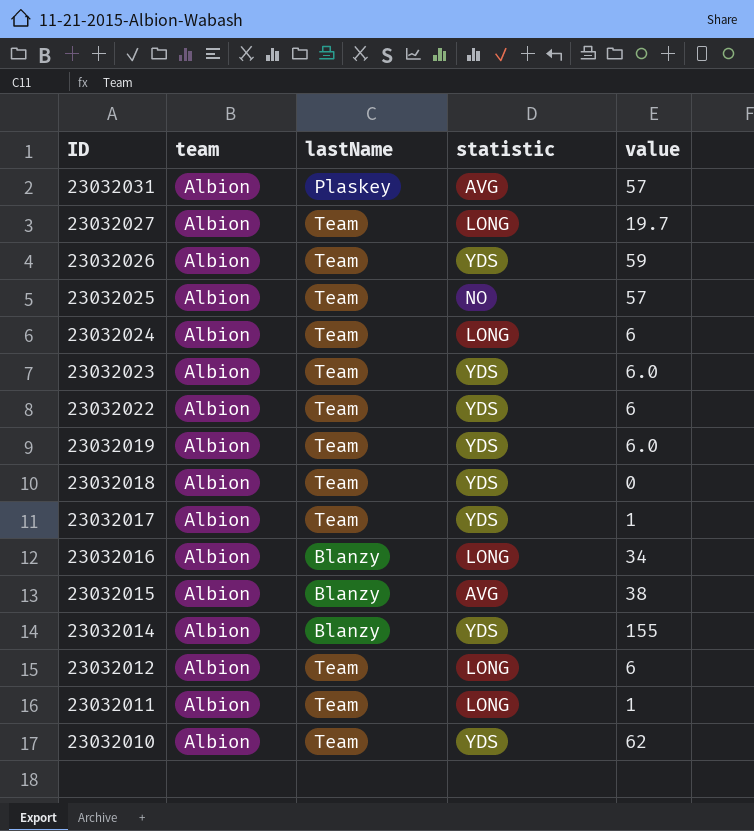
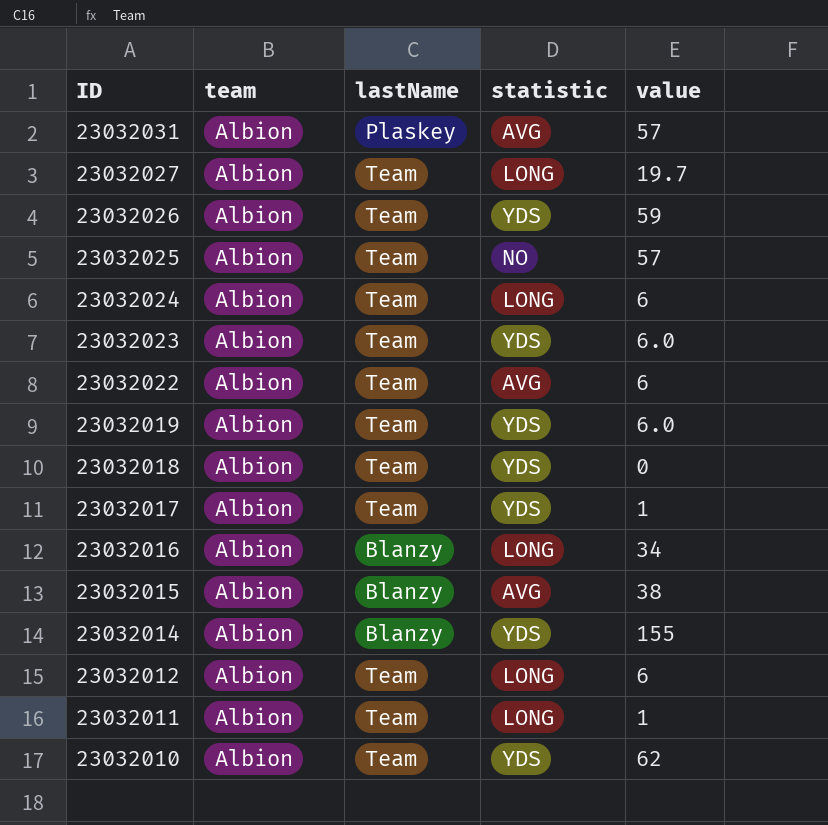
23032022 | statistic: YDS -> AVG

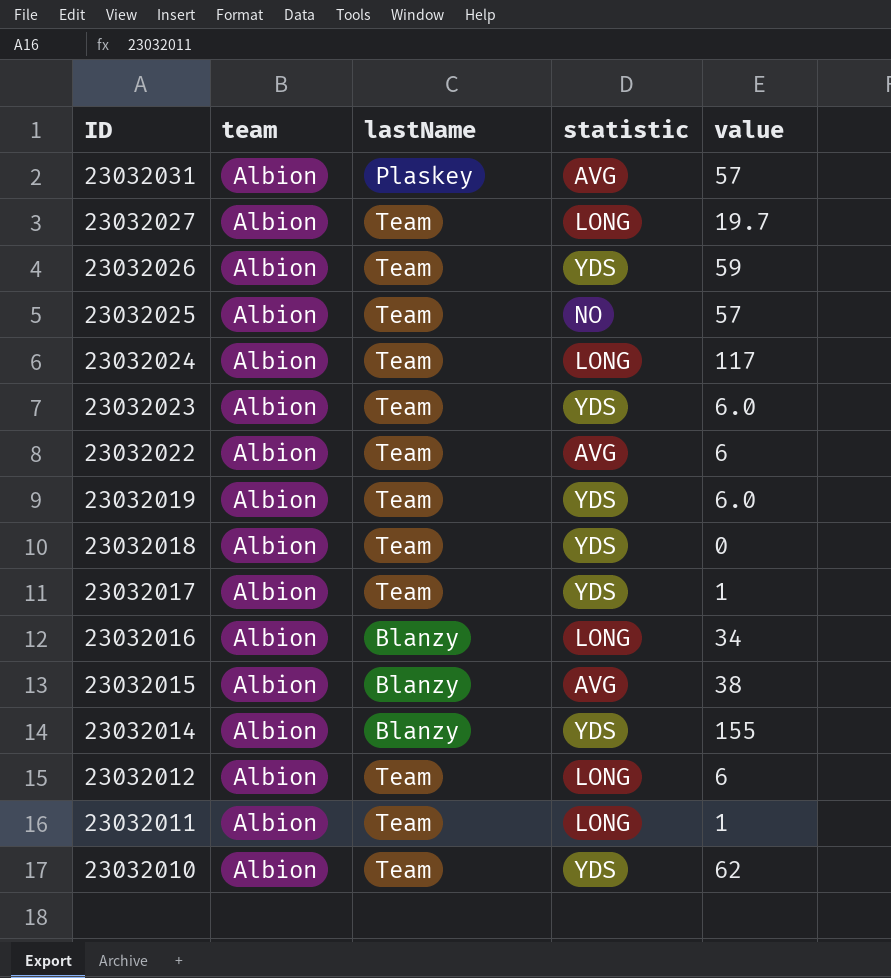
23032024 | value: 6 -> 117

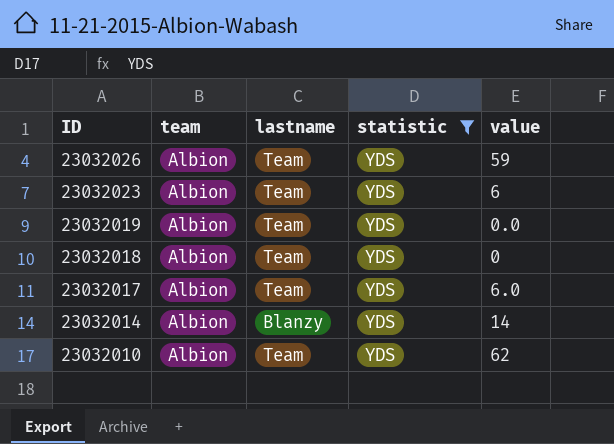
filter: none -> statistic = YDS
column name: lastName -> lastname
23032023 | value: 6.0 -> 6
23032019 | value: 6.0 -> 0.0
23032017 | value: 1 -> 6.0
23032014 | value: 155 -> 14

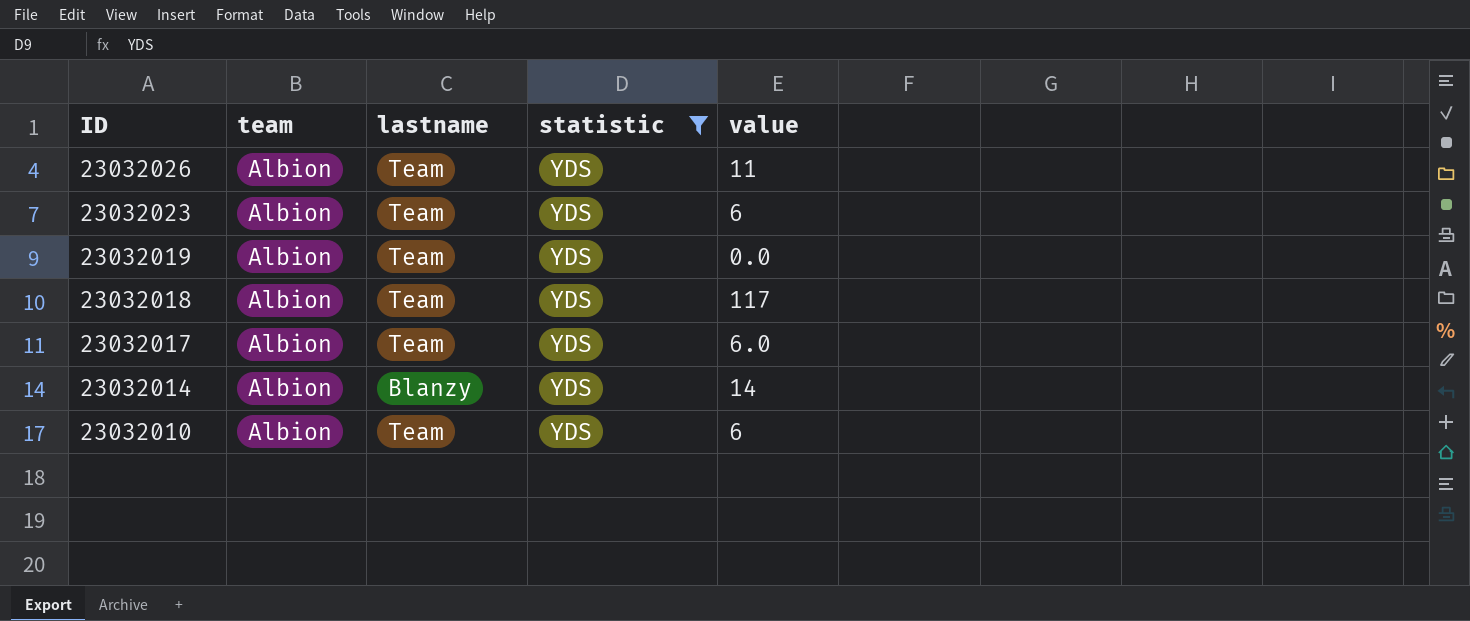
23032026 | value: 59 -> 11
23032018 | value: 0 -> 117
23032010 | value: 62 -> 6

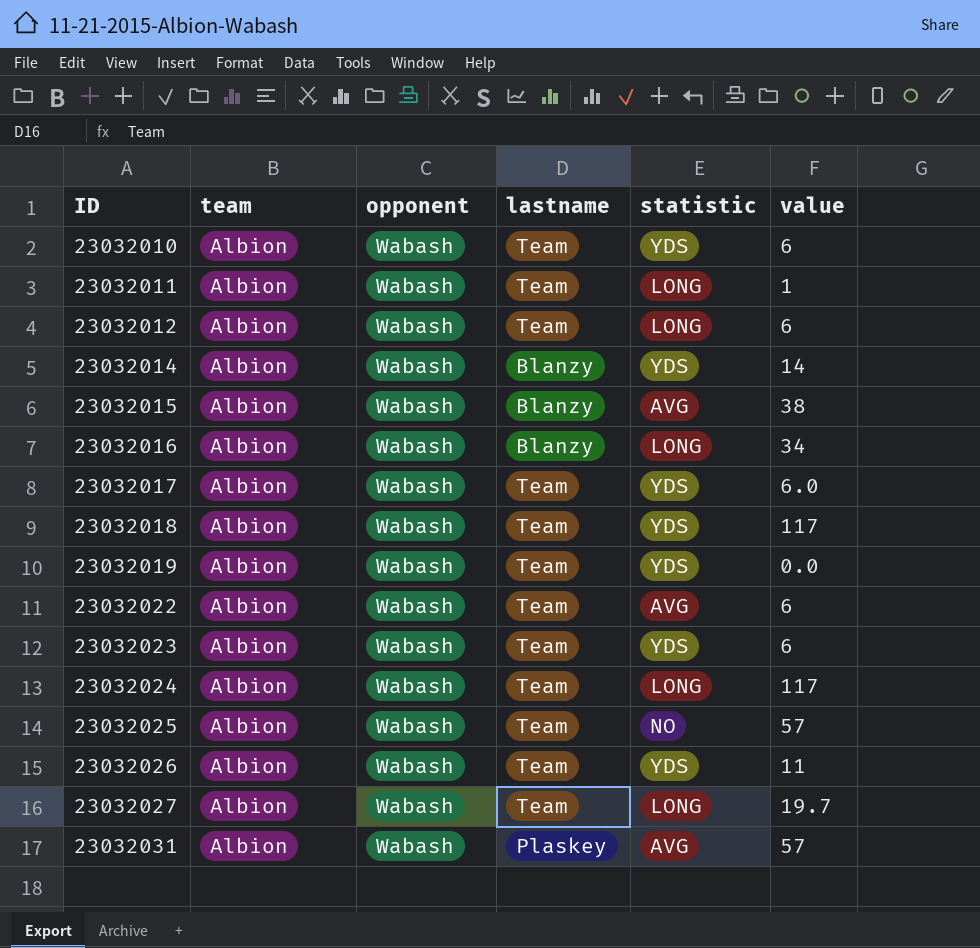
filter: statistic = YDS -> none
row order: ID descending -> ID ascending
column opponent | position: none -> 3

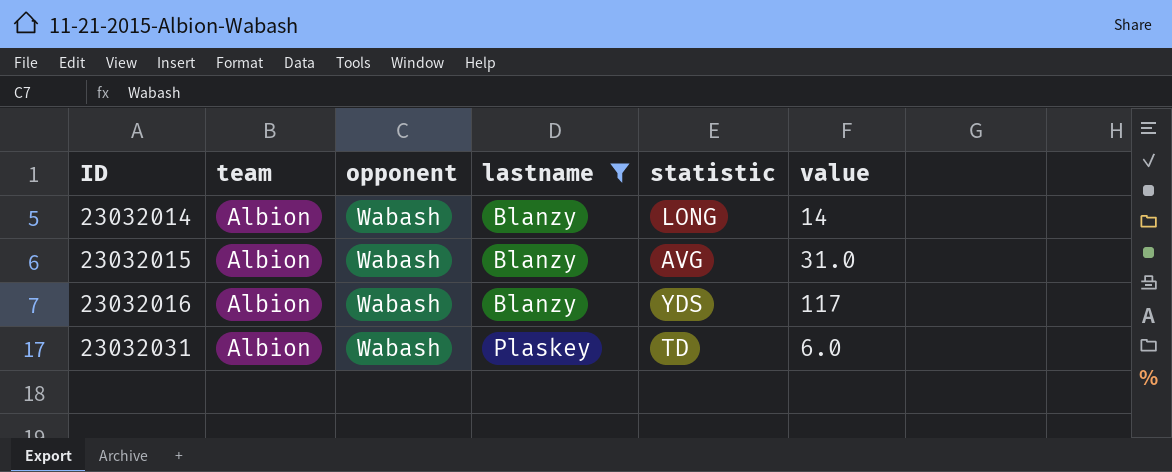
filter: none -> lastname != Team
23032014 | statistic: YDS -> LONG
23032015 | value: 38 -> 31.0
23032016 | statistic: LONG -> YDS
23032016 | value: 34 -> 117
23032031 | statistic: AVG -> TD
23032031 | value: 57 -> 6.0

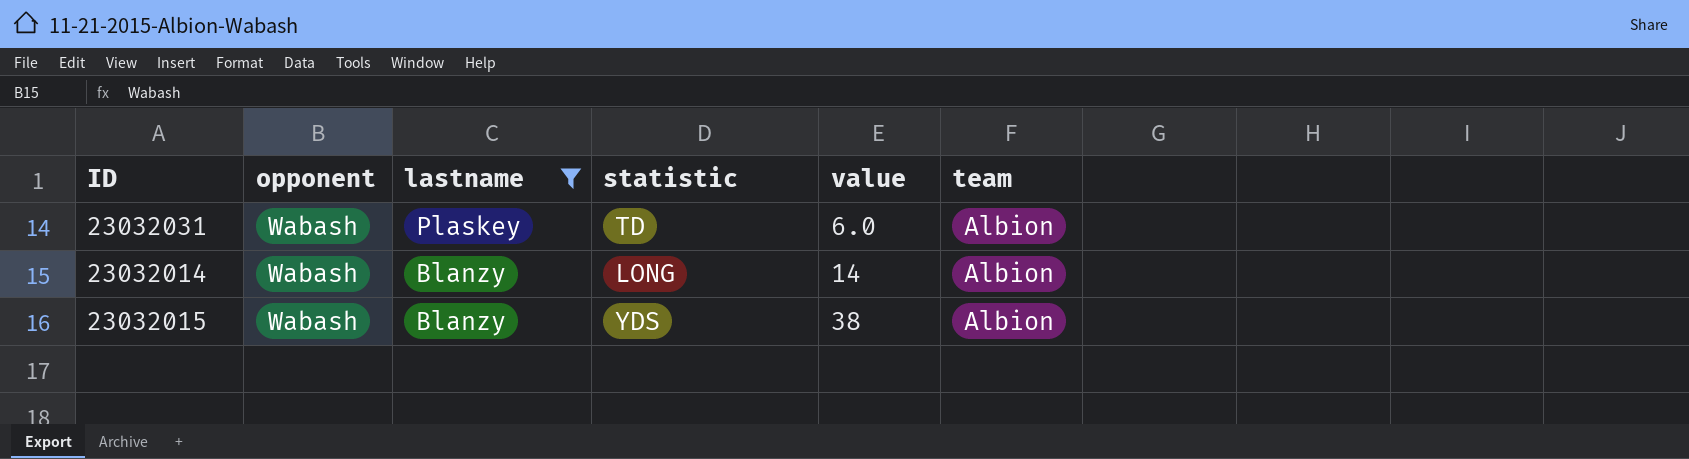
row order: ID ascending -> lastname descending
column team | position: 2 -> 6
row 23032016: Albion | Wabash | Blanzy | YDS | 117 -> none
23032015 | statistic: AVG -> YDS
23032015 | value: 31.0 -> 38

